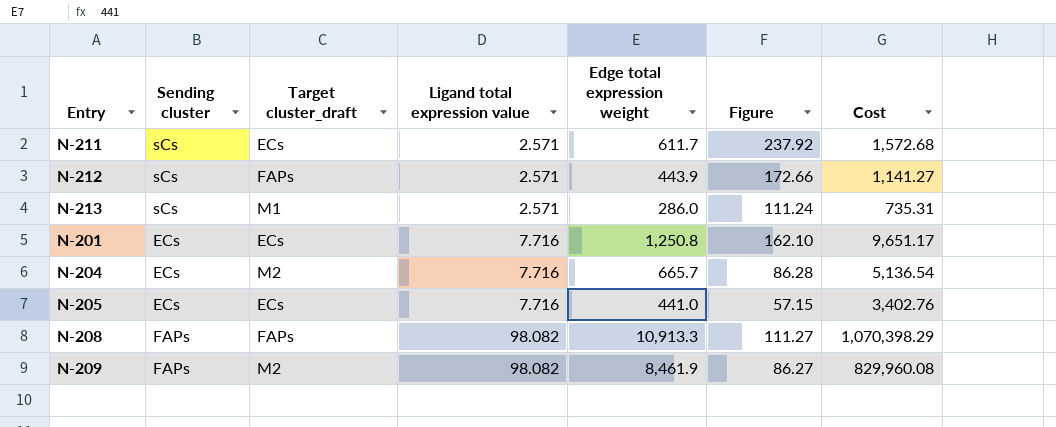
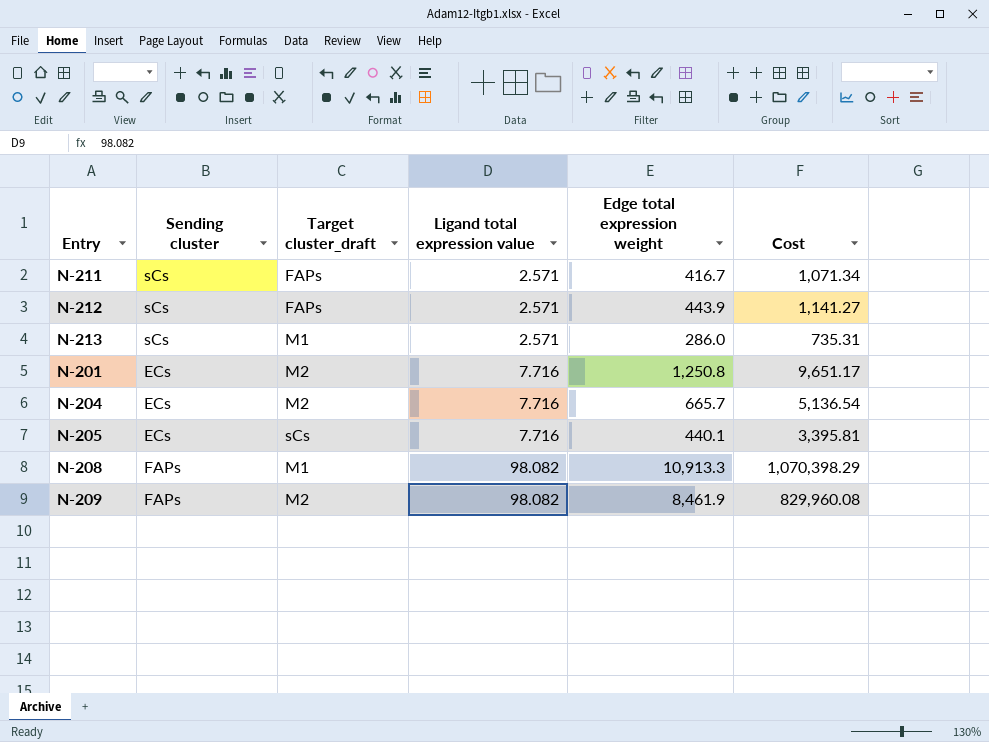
column Figure | formula: [Edge total expression weight] / [Ligand total expression value] -> none
N-211 | Target cluster_draft: ECs -> FAPs
N-211 | Edge total expression weight: 611.7 -> 416.7
N-211 | Cost: 1,572.68 -> 1,071.34
N-201 | Target cluster_draft: ECs -> M2
N-205 | Target cluster_draft: ECs -> sCs
N-205 | Edge total expression weight: 441.0 -> 440.1
N-205 | Cost: 3,402.76 -> 3,395.81
N-208 | Target cluster_draft: FAPs -> M1

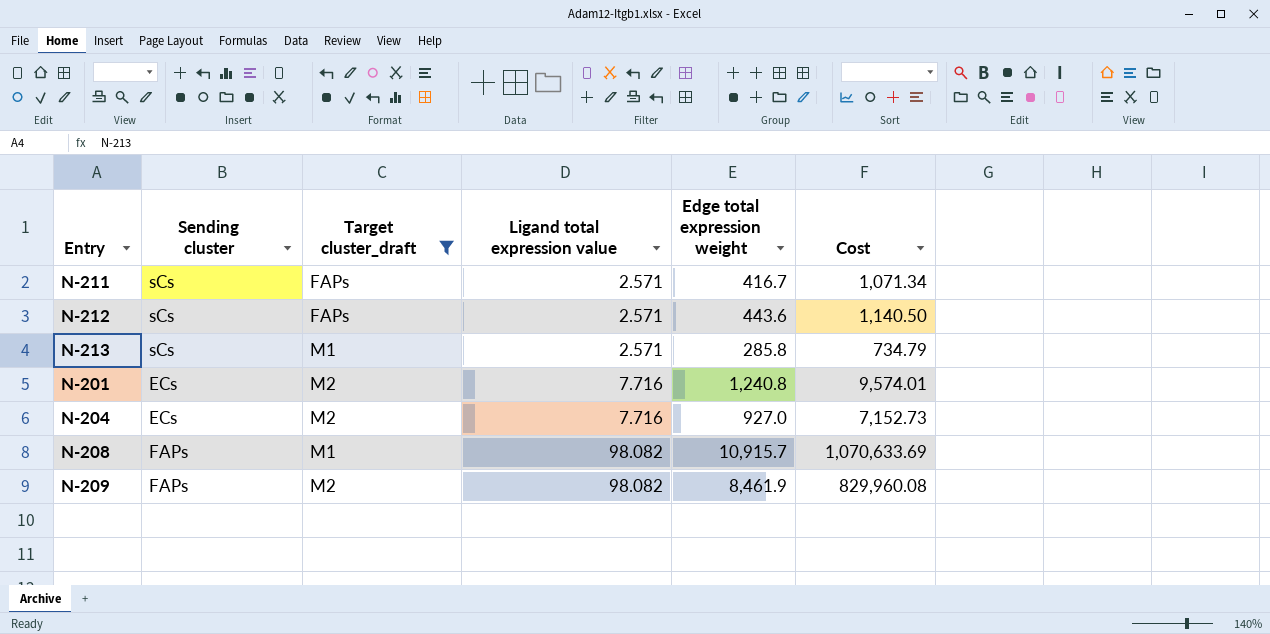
filter: none -> Target cluster_draft != sCs
N-212 | Edge total expression weight: 443.9 -> 443.6
N-212 | Cost: 1,141.27 -> 1,140.50
N-213 | Edge total expression weight: 286.0 -> 285.8
N-213 | Cost: 735.31 -> 734.79
N-201 | Edge total expression weight: 1,250.8 -> 1,240.8
N-201 | Cost: 9,651.17 -> 9,574.01
N-204 | Edge total expression weight: 665.7 -> 927.0
N-204 | Cost: 5,136.54 -> 7,152.73
N-208 | Edge total expression weight: 10,913.3 -> 10,915.7
N-208 | Cost: 1,070,398.29 -> 1,070,633.69

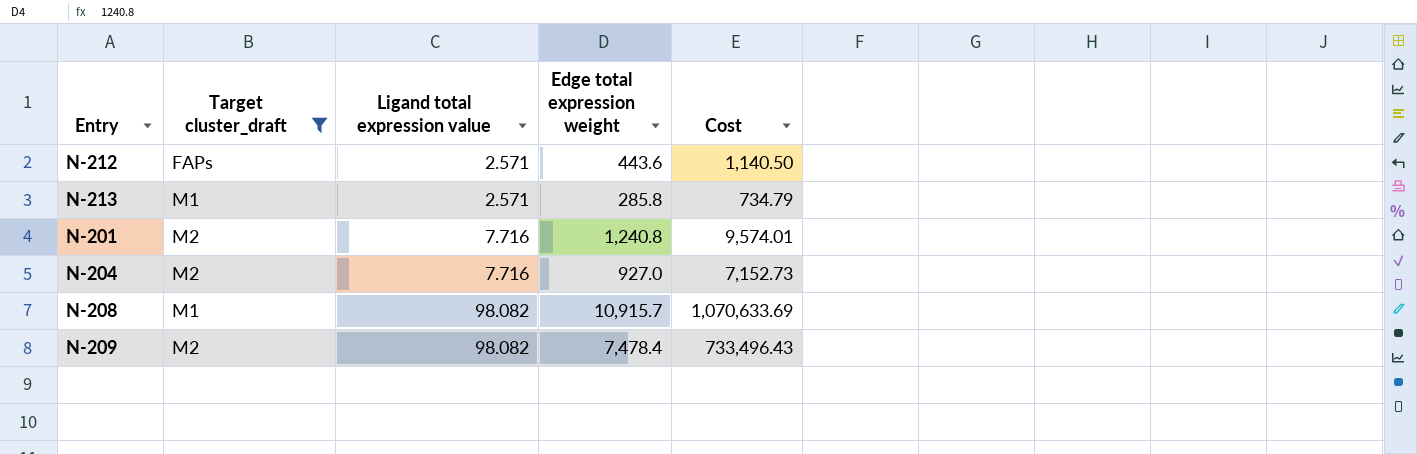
column Sending cluster | position: 2 -> none
row N-211: sCs | FAPs | 2.571 | 416.7 | 1,071.34 -> none
N-209 | Edge total expression weight: 8,461.9 -> 7,478.4
N-209 | Cost: 829,960.08 -> 733,496.43

